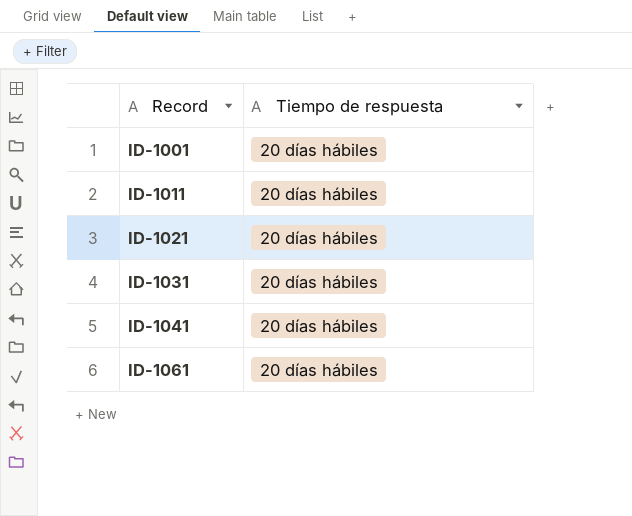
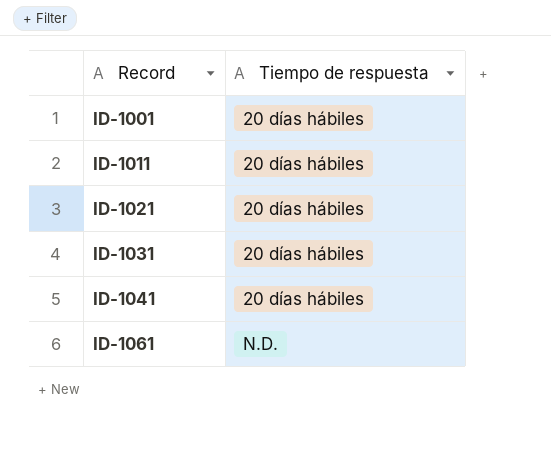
ID-1061 | Tiempo de respuesta: 20 días hábiles -> N.D.

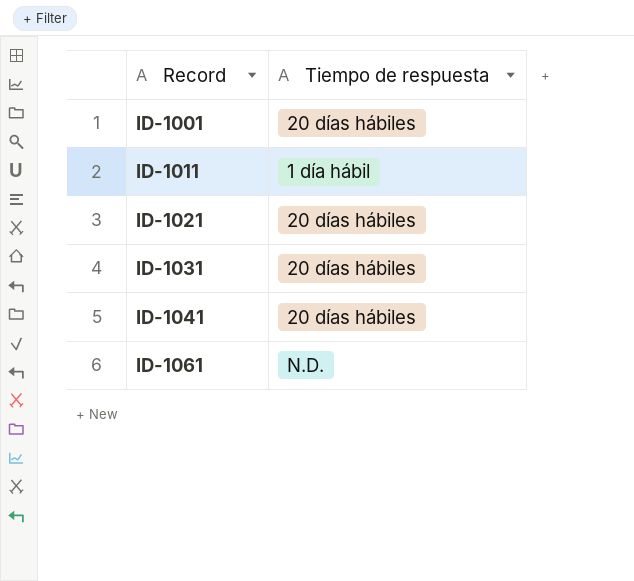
ID-1011 | Tiempo de respuesta: 20 días hábiles -> 1 día hábil

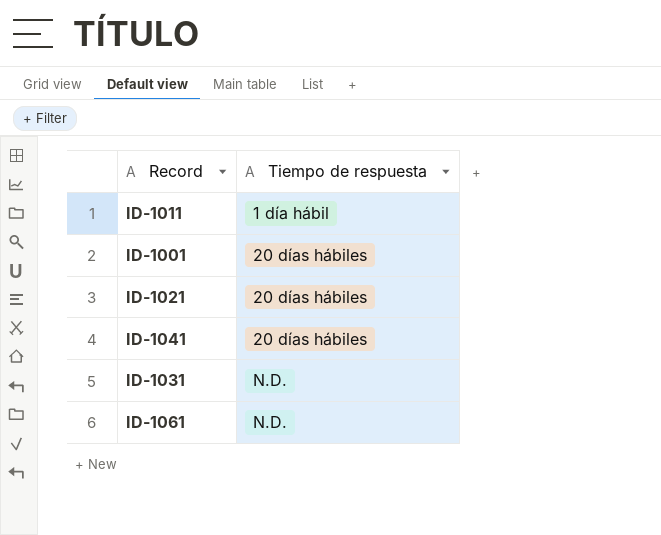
row order: Record ascending -> Tiempo de respuesta ascending
ID-1031 | Tiempo de respuesta: 20 días hábiles -> N.D.

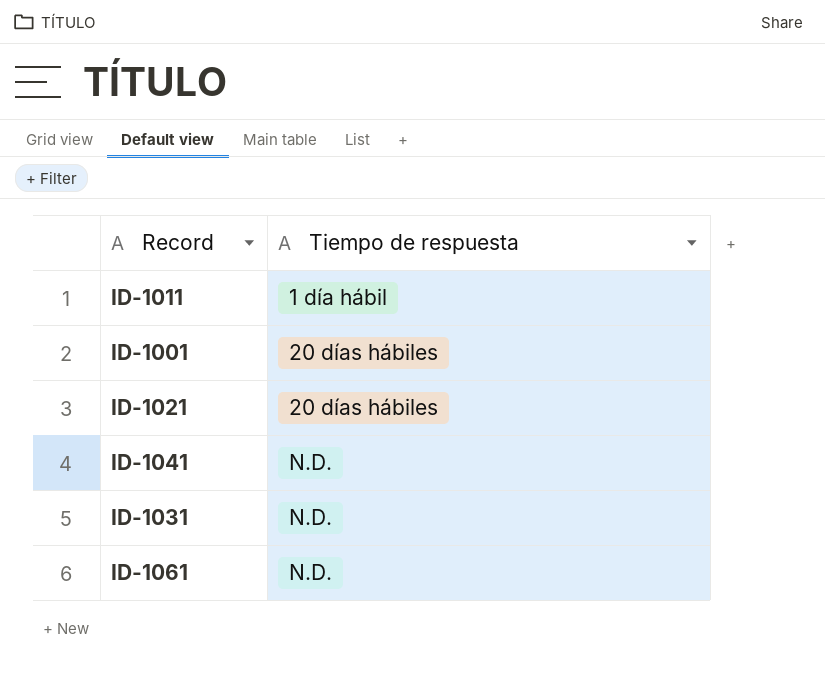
ID-1041 | Tiempo de respuesta: 20 días hábiles -> N.D.

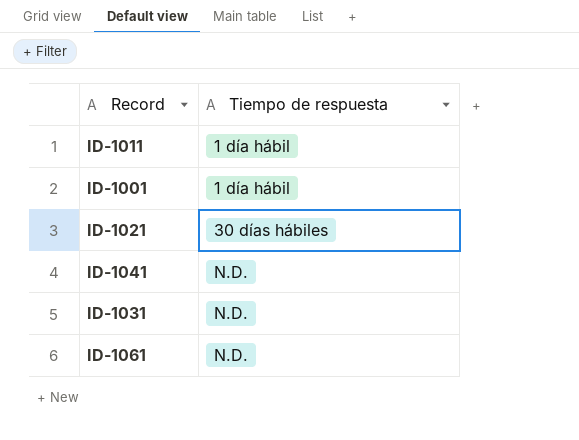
ID-1001 | Tiempo de respuesta: 20 días hábiles -> 1 día hábil
ID-1021 | Tiempo de respuesta: 20 días hábiles -> 30 días hábiles

